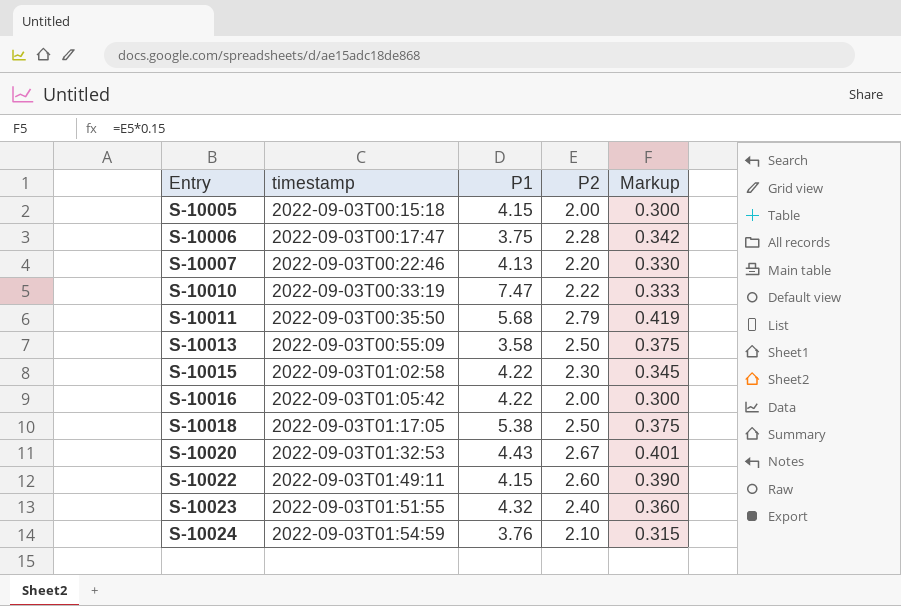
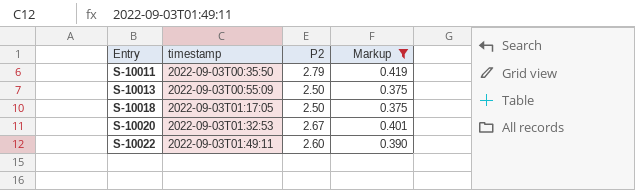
filter: none -> Markup >= 0.375
column P1 | position: 3 -> none

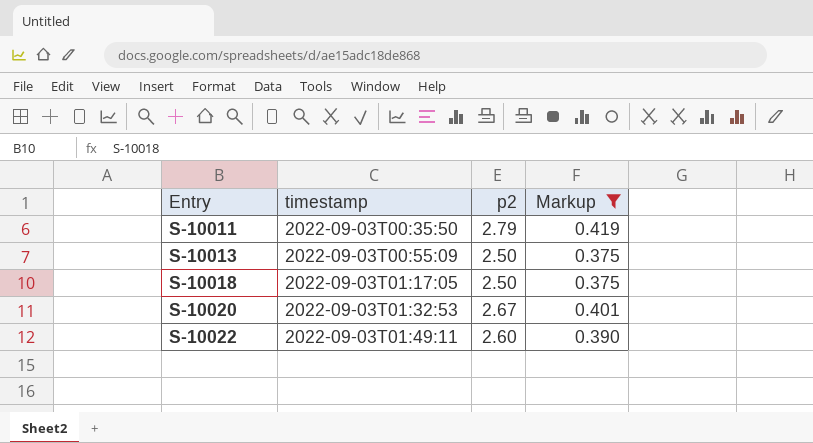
column name: P2 -> p2

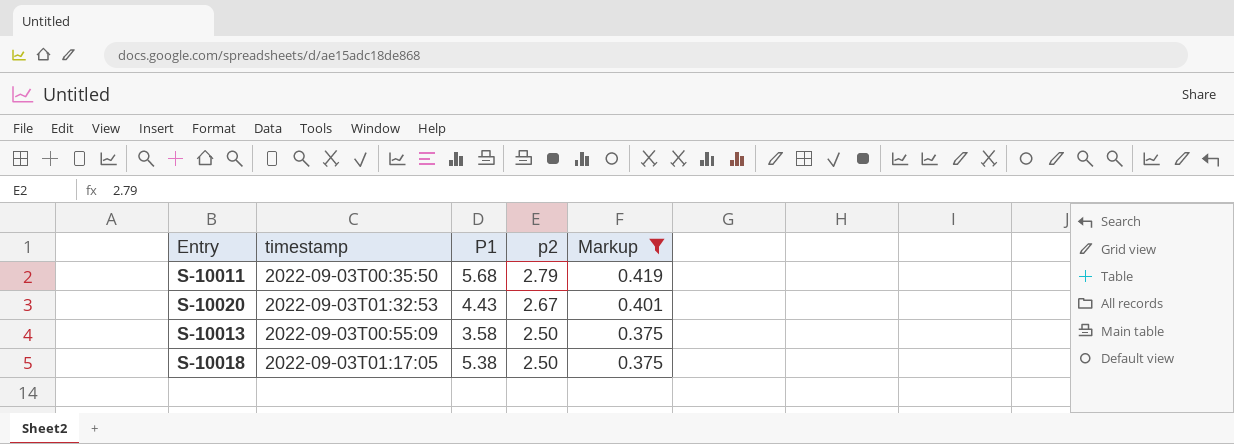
row order: Entry ascending -> p2 descending
column P1 | position: none -> 3
row S-10022: 2022-09-03T01:49:11 | 2.60 | 0.390 -> none

